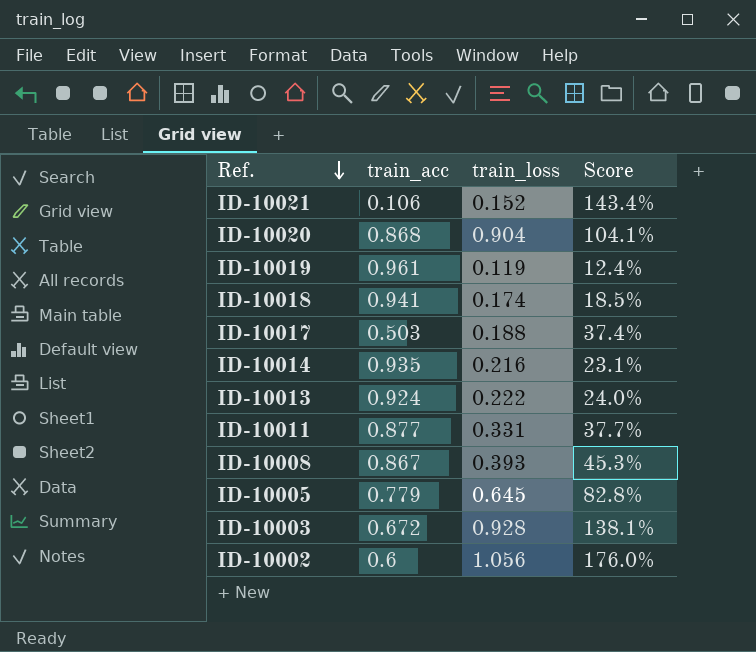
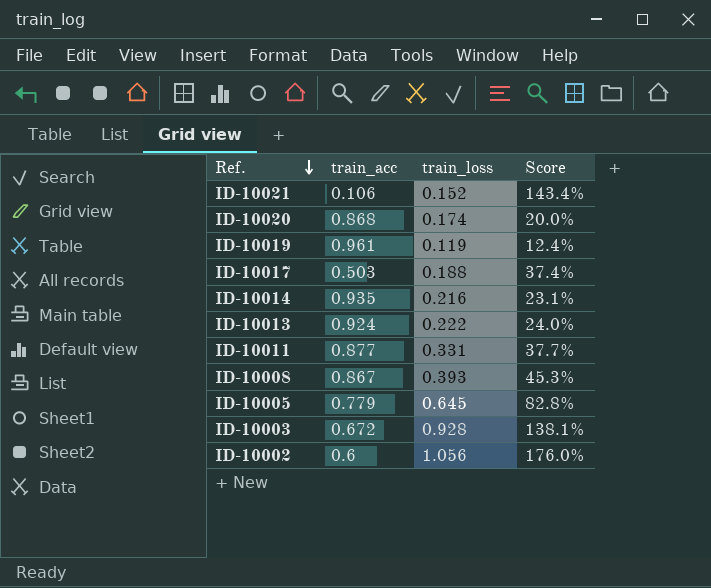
row ID-10018: 0.941 | 0.174 | 18.5% -> none
ID-10020 | train_loss: 0.904 -> 0.174
ID-10020 | Score: 104.1% -> 20.0%

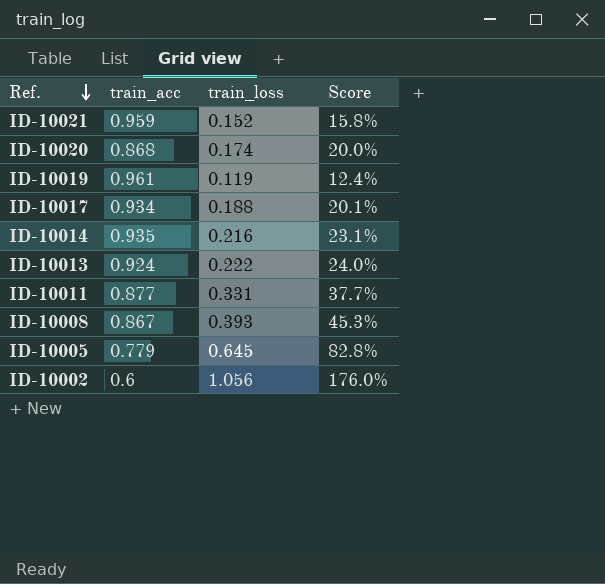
row ID-10003: 0.672 | 0.928 | 138.1% -> none
ID-10021 | train_acc: 0.106 -> 0.959
ID-10021 | Score: 143.4% -> 15.8%
ID-10017 | train_acc: 0.503 -> 0.934
ID-10017 | Score: 37.4% -> 20.1%

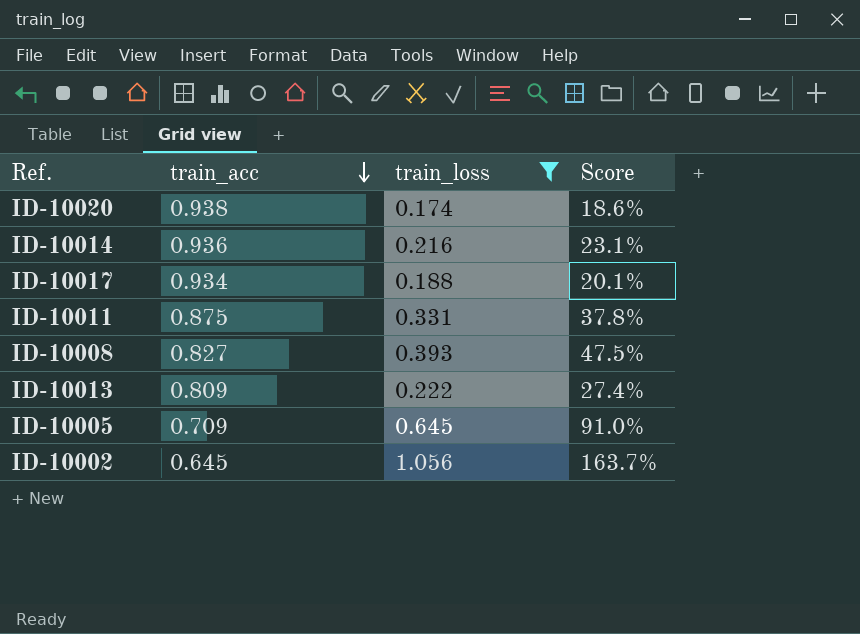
filter: none -> train_loss >= 0.174
row order: Ref. descending -> train_acc descending
ID-10020 | train_acc: 0.868 -> 0.938
ID-10020 | Score: 20.0% -> 18.6%
ID-10014 | train_acc: 0.935 -> 0.936
ID-10011 | train_acc: 0.877 -> 0.875
ID-10011 | Score: 37.7% -> 37.8%
ID-10008 | train_acc: 0.867 -> 0.827
ID-10008 | Score: 45.3% -> 47.5%
ID-10013 | train_acc: 0.924 -> 0.809
ID-10013 | Score: 24.0% -> 27.4%
ID-10005 | train_acc: 0.779 -> 0.709
ID-10005 | Score: 82.8% -> 91.0%
ID-10002 | train_acc: 0.6 -> 0.645
ID-10002 | Score: 176.0% -> 163.7%

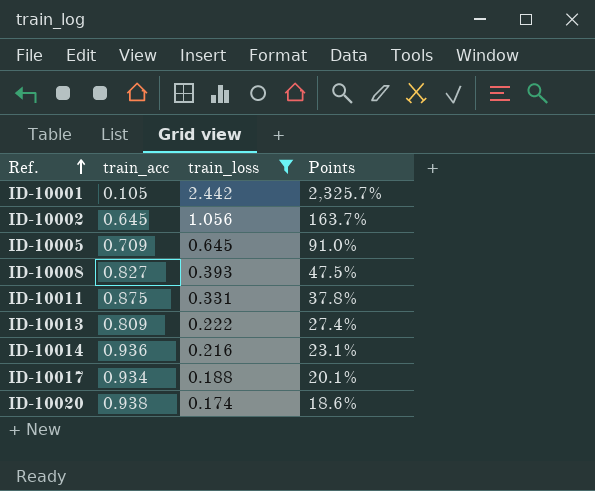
row order: train_acc descending -> Ref. ascending
column name: Score -> Points
row ID-10001: none -> 0.105 | 2.442 | 2,325.7%

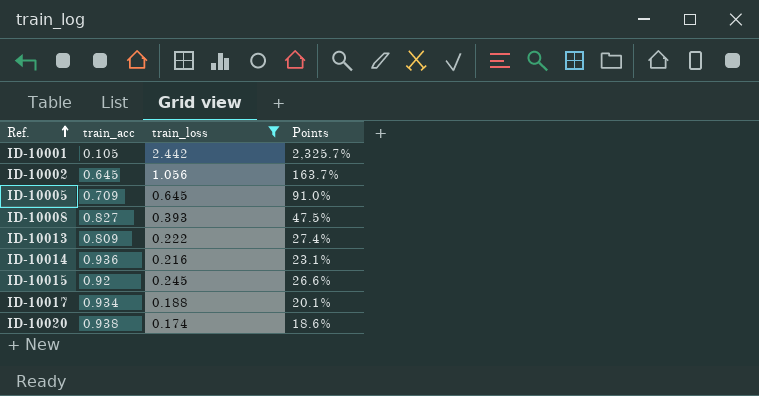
row ID-10011: 0.875 | 0.331 | 37.8% -> none
row ID-10015: none -> 0.92 | 0.245 | 26.6%

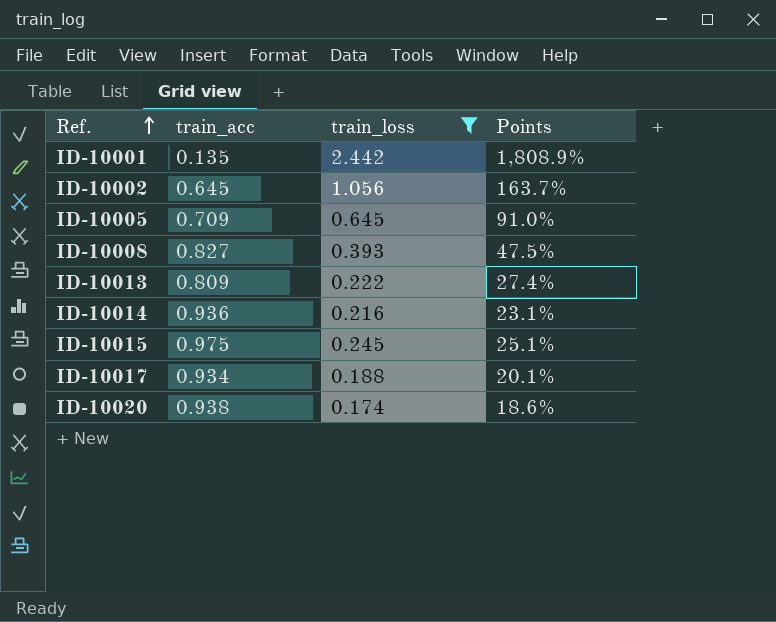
ID-10001 | train_acc: 0.105 -> 0.135
ID-10001 | Points: 2,325.7% -> 1,808.9%
ID-10015 | train_acc: 0.92 -> 0.975
ID-10015 | Points: 26.6% -> 25.1%

